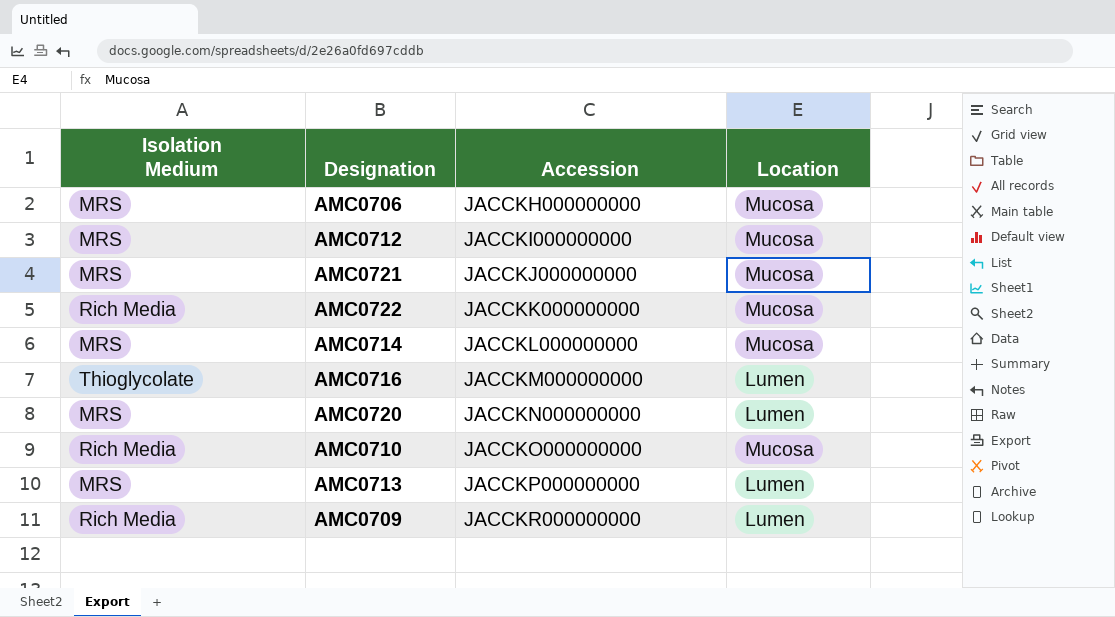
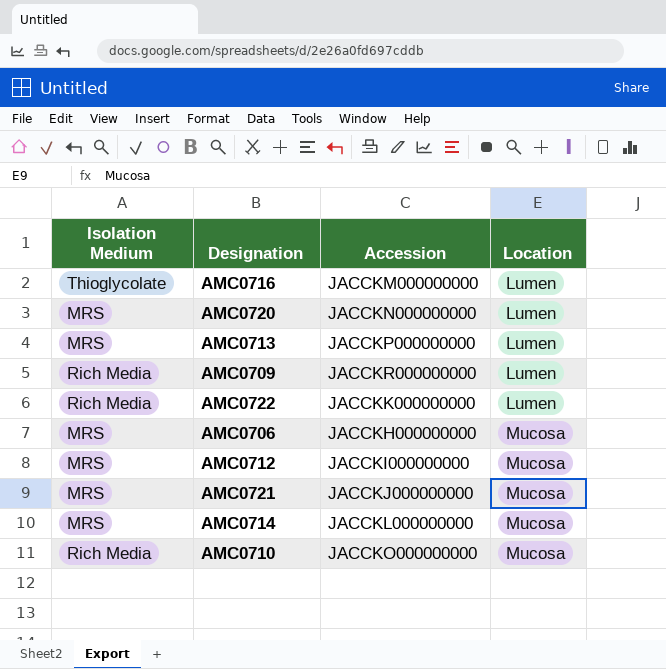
row order: Accession ascending -> Location ascending
AMC0722 | Location: Mucosa -> Lumen

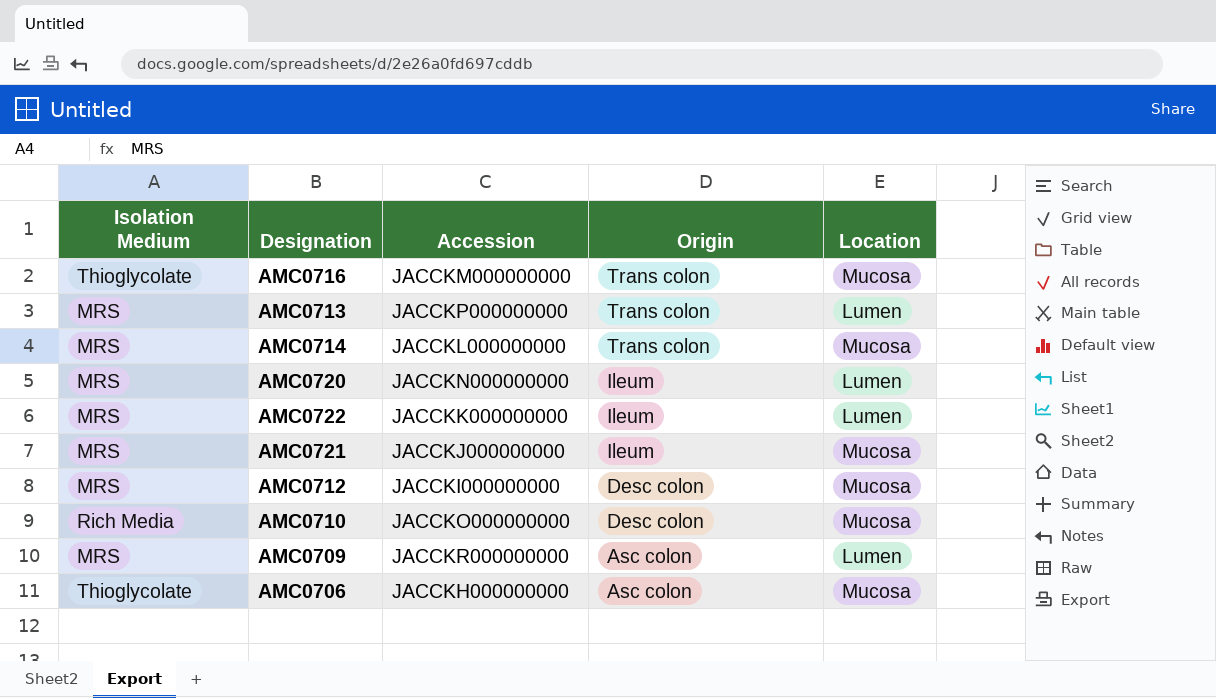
row order: Location ascending -> Origin descending
column Origin | position: none -> 4
AMC0716 | Location: Lumen -> Mucosa
AMC0722 | Isolation Medium: Rich Media -> MRS
AMC0709 | Isolation Medium: Rich Media -> MRS
AMC0706 | Isolation Medium: MRS -> Thioglycolate

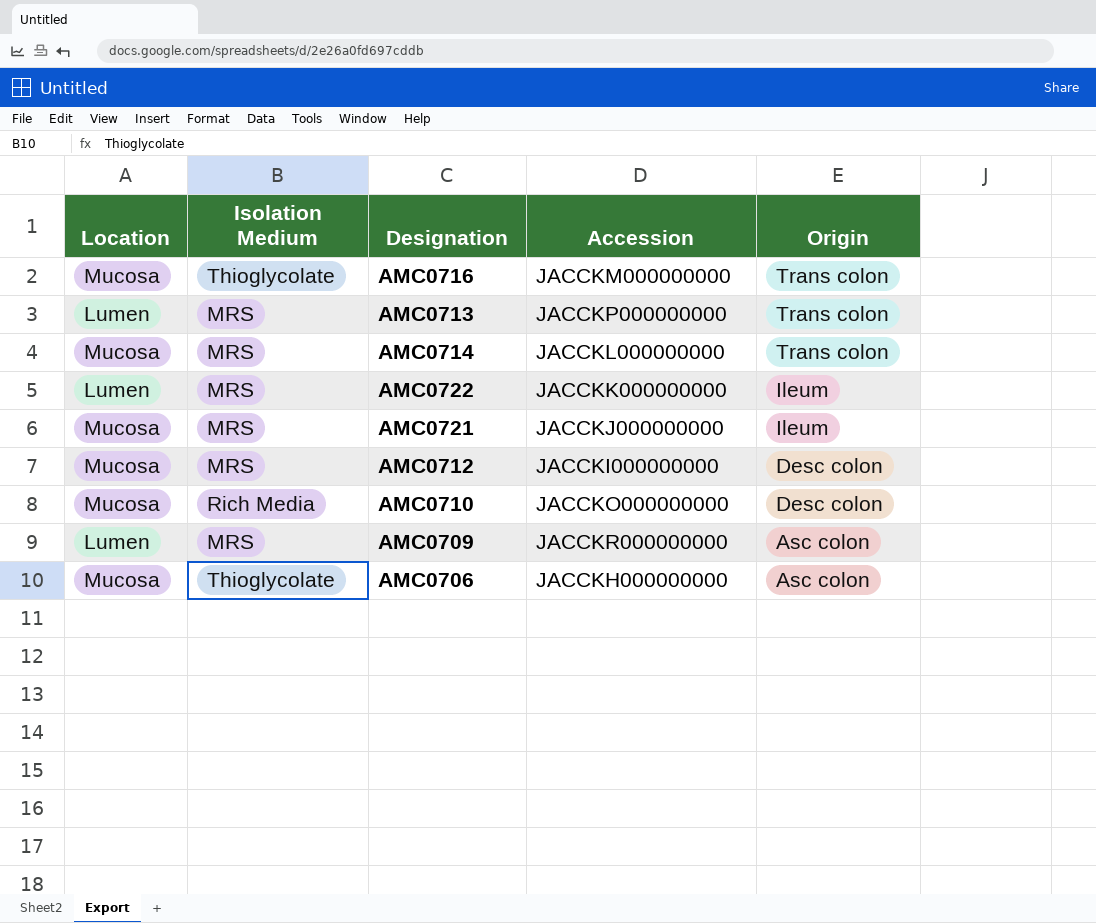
column Location | position: 5 -> 1
row AMC0720: MRS | JACCKN000000000 | Ileum | Lumen -> none

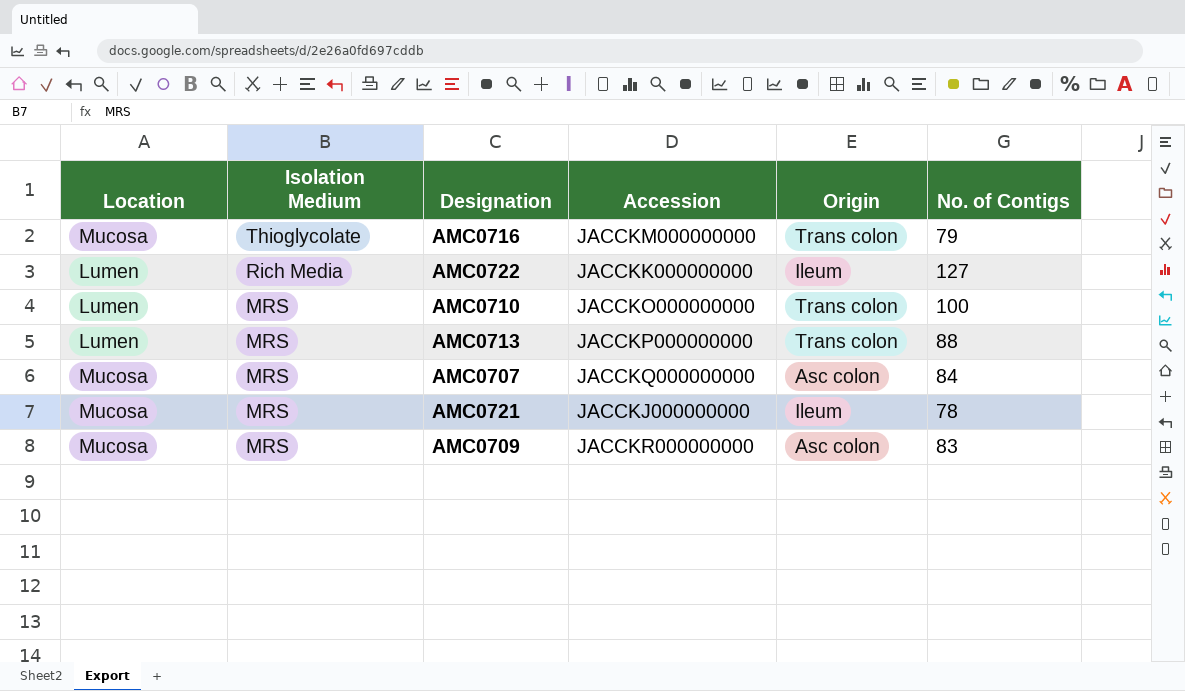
row order: Origin descending -> Isolation Medium descending
column No. of Contigs | position: none -> 6
row AMC0714: Mucosa | MRS | JACCKL000000000 | Trans colon -> none
row AMC0712: Mucosa | MRS | JACCKI000000000 | Desc colon -> none
row AMC0706: Mucosa | Thioglycolate | JACCKH000000000 | Asc colon -> none
AMC0722 | Isolation Medium: MRS -> Rich Media
AMC0710 | Location: Mucosa -> Lumen
AMC0710 | Isolation Medium: Rich Media -> MRS
AMC0710 | Origin: Desc colon -> Trans colon
row AMC0707: none -> Mucosa | MRS | JACCKQ000000000 | Asc colon | 84
AMC0709 | Location: Lumen -> Mucosa

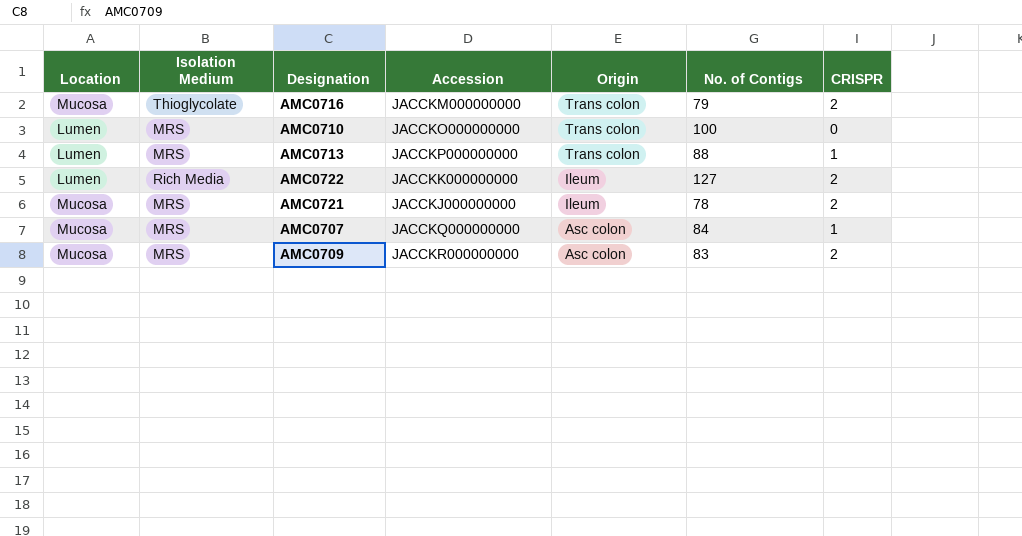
row order: Isolation Medium descending -> Origin descending
column CRISPR | position: none -> 7

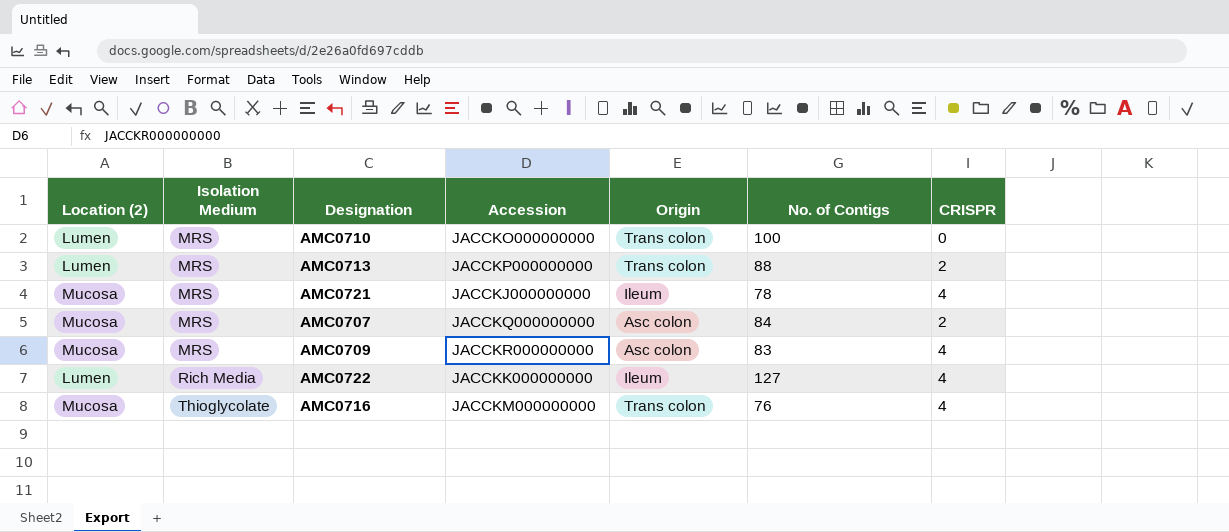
row order: Origin descending -> Isolation Medium ascending
column name: Location -> Location (2)
AMC0713 | CRISPR: 1 -> 2
AMC0721 | CRISPR: 2 -> 4
AMC0707 | CRISPR: 1 -> 2
AMC0709 | CRISPR: 2 -> 4
AMC0722 | CRISPR: 2 -> 4
AMC0716 | No. of Contigs: 79 -> 76
AMC0716 | CRISPR: 2 -> 4

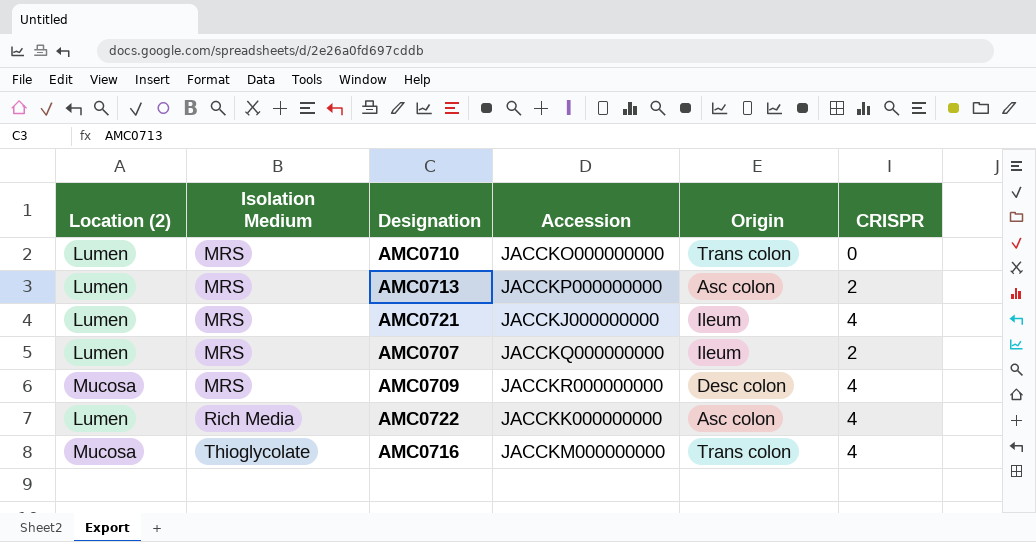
column No. of Contigs | position: 6 -> none
AMC0713 | Origin: Trans colon -> Asc colon
AMC0721 | Location (2): Mucosa -> Lumen
AMC0707 | Location (2): Mucosa -> Lumen
AMC0707 | Origin: Asc colon -> Ileum
AMC0709 | Origin: Asc colon -> Desc colon
AMC0722 | Origin: Ileum -> Asc colon

